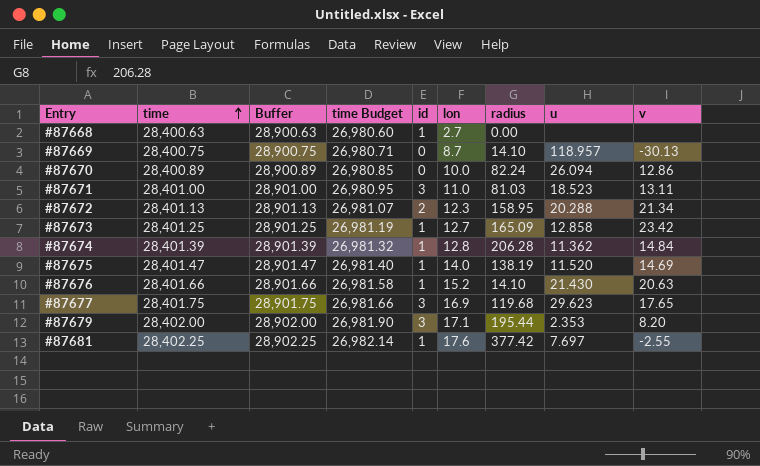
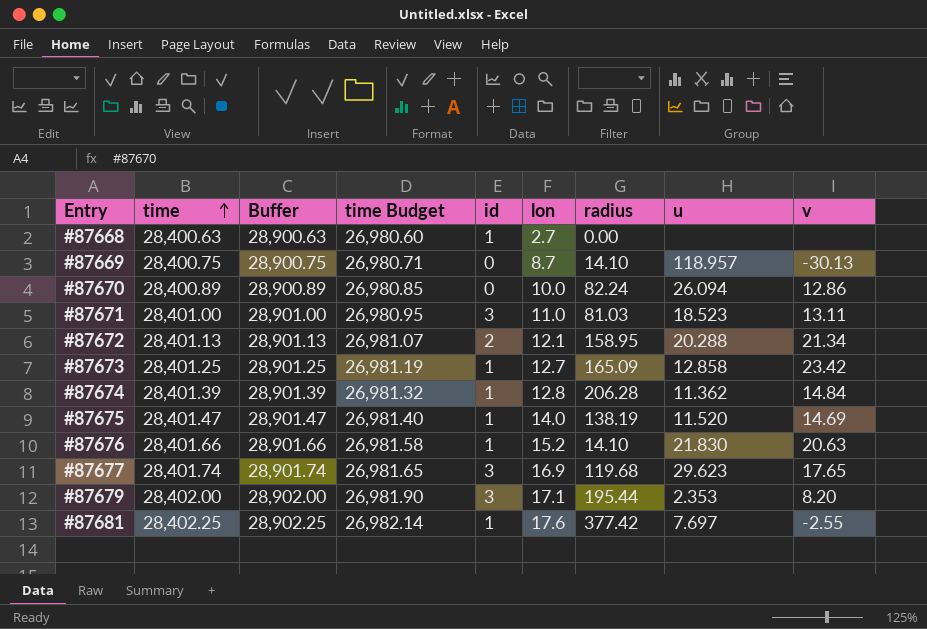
#87672 | lon: 12.3 -> 12.1
#87676 | u: 21.430 -> 21.830
#87677 | time: 28,401.75 -> 28,401.74
#87677 | Buffer: 28,901.75 -> 28,901.74
#87677 | time Budget: 26,981.66 -> 26,981.65

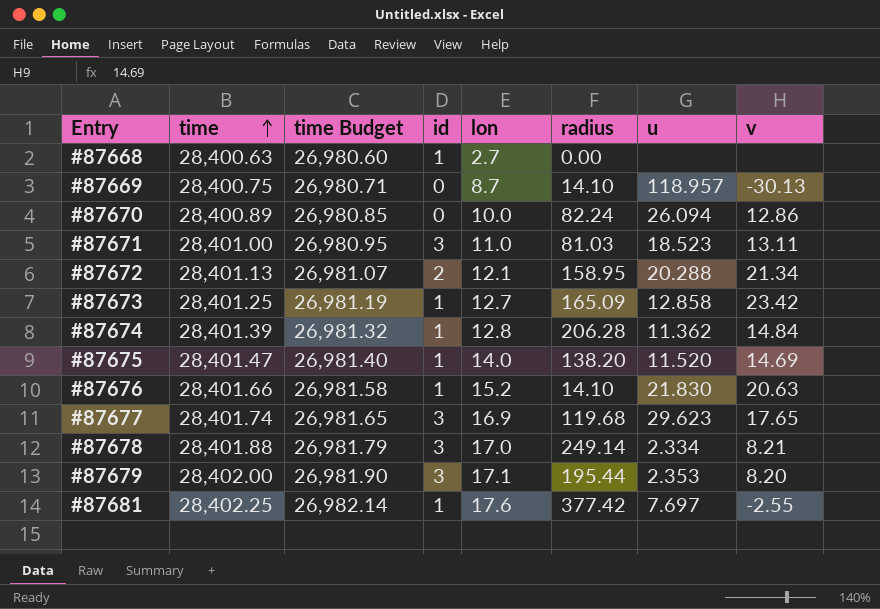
column Buffer | formula: [time] + 500 -> none
#87675 | radius: 138.19 -> 138.20
row #87678: none -> 28,401.88 | 26,981.79 | 3 | 17.0 | 249.14 | 2.334 | 8.21

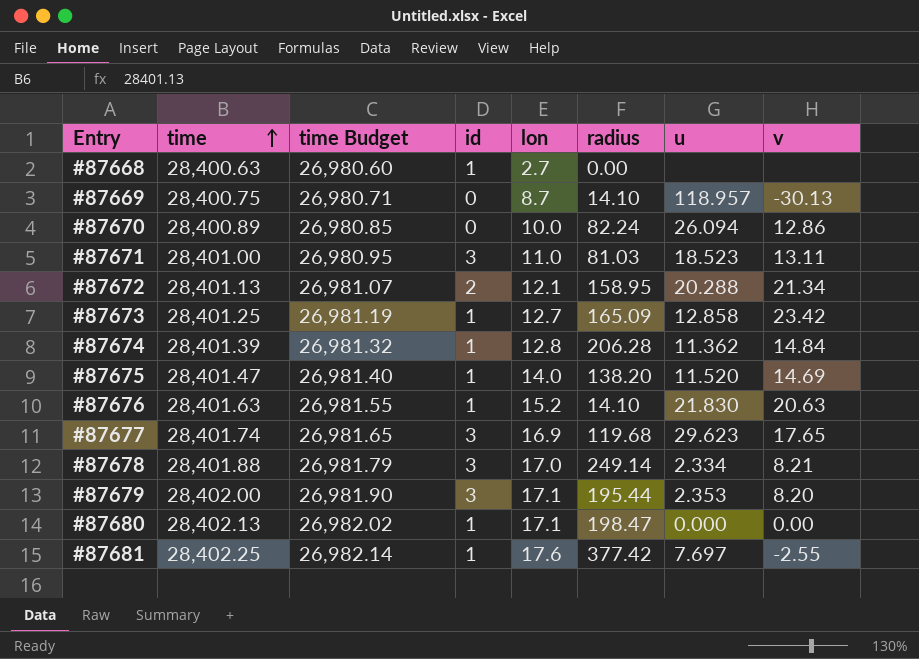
#87676 | time: 28,401.66 -> 28,401.63
#87676 | time Budget: 26,981.58 -> 26,981.55
row #87680: none -> 28,402.13 | 26,982.02 | 1 | 17.1 | 198.47 | 0.000 | 0.00

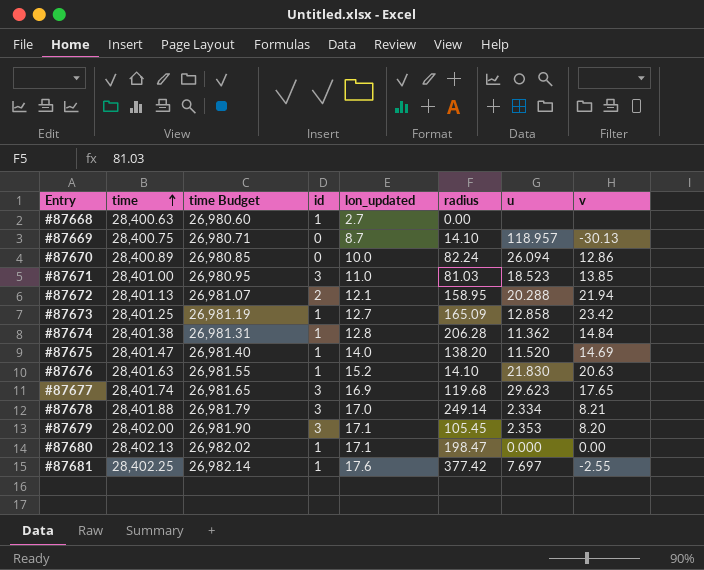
column name: lon -> lon_updated
#87671 | v: 13.11 -> 13.85
#87672 | v: 21.34 -> 21.94
#87674 | time: 28,401.39 -> 28,401.38
#87674 | time Budget: 26,981.32 -> 26,981.31
#87679 | radius: 195.44 -> 105.45

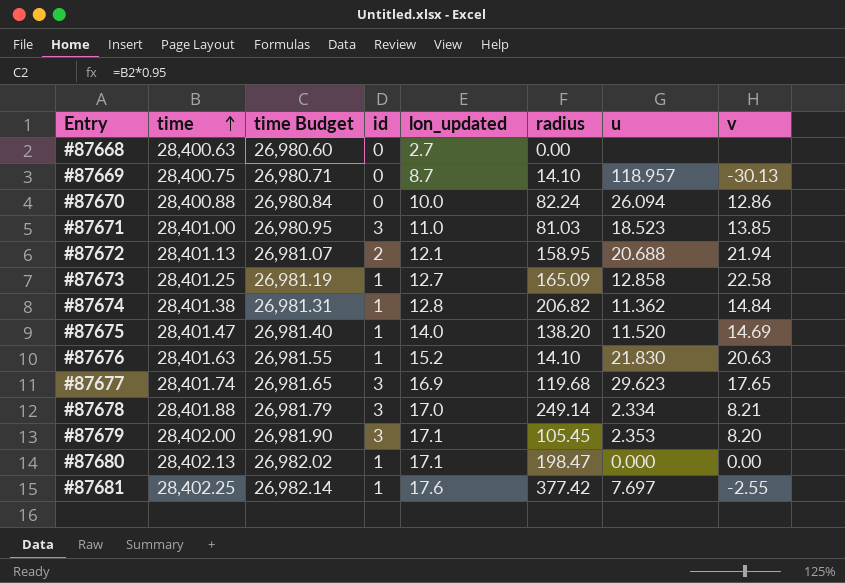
#87668 | id: 1 -> 0
#87670 | time: 28,400.89 -> 28,400.88
#87670 | time Budget: 26,980.85 -> 26,980.84
#87672 | u: 20.288 -> 20.688
#87673 | v: 23.42 -> 22.58
#87674 | radius: 206.28 -> 206.82

